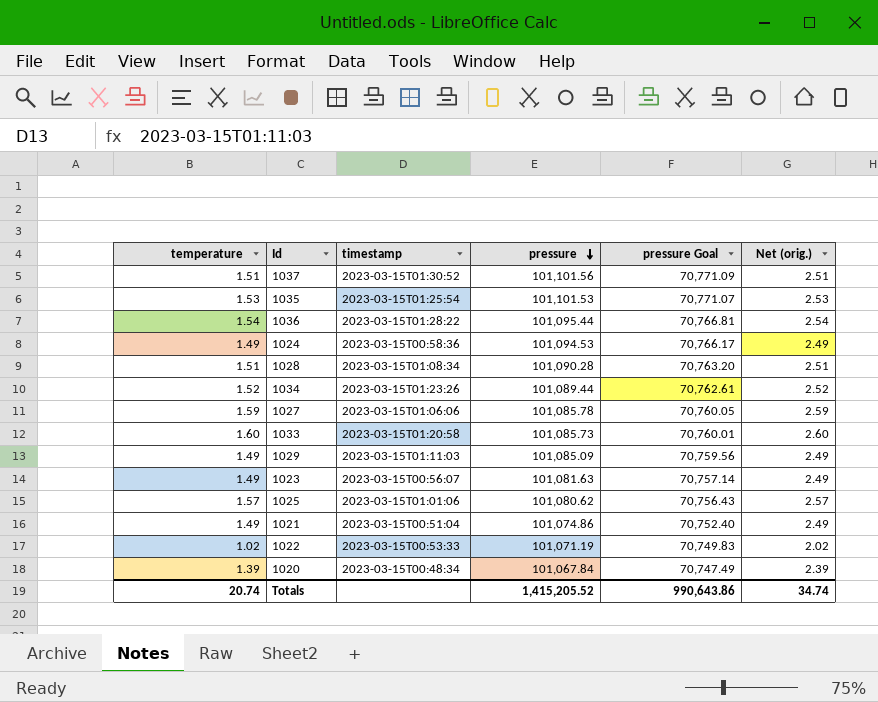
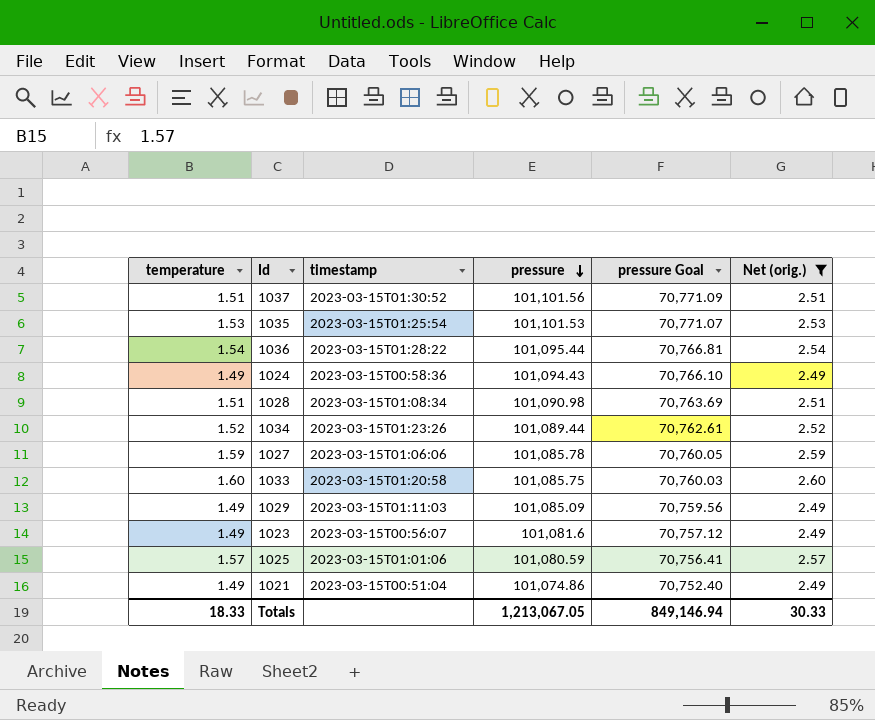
filter: none -> Net (orig.) >= 2.49
1024 | pressure: 101,094.53 -> 101,094.43
1024 | pressure Goal: 70,766.17 -> 70,766.10
1028 | pressure: 101,090.28 -> 101,090.98
1028 | pressure Goal: 70,763.20 -> 70,763.69
1033 | pressure: 101,085.73 -> 101,085.75
1033 | pressure Goal: 70,760.01 -> 70,760.03
1023 | pressure: 101,081.63 -> 101,081.6
1023 | pressure Goal: 70,757.14 -> 70,757.12
1025 | pressure: 101,080.62 -> 101,080.59
1025 | pressure Goal: 70,756.43 -> 70,756.41
Totals | temperature: 20.74 -> 18.33
Totals | pressure: 1,415,205.52 -> 1,213,067.05
Totals | pressure Goal: 990,643.86 -> 849,146.94
Totals | Net (orig.): 34.74 -> 30.33

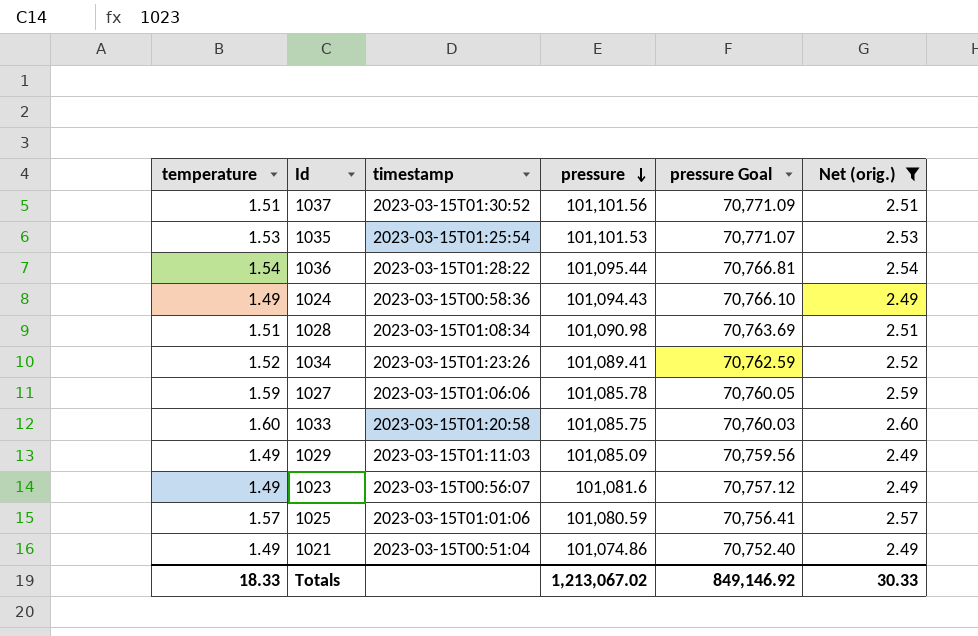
1034 | pressure: 101,089.44 -> 101,089.41
1034 | pressure Goal: 70,762.61 -> 70,762.59
Totals | pressure: 1,213,067.05 -> 1,213,067.02
Totals | pressure Goal: 849,146.94 -> 849,146.92

